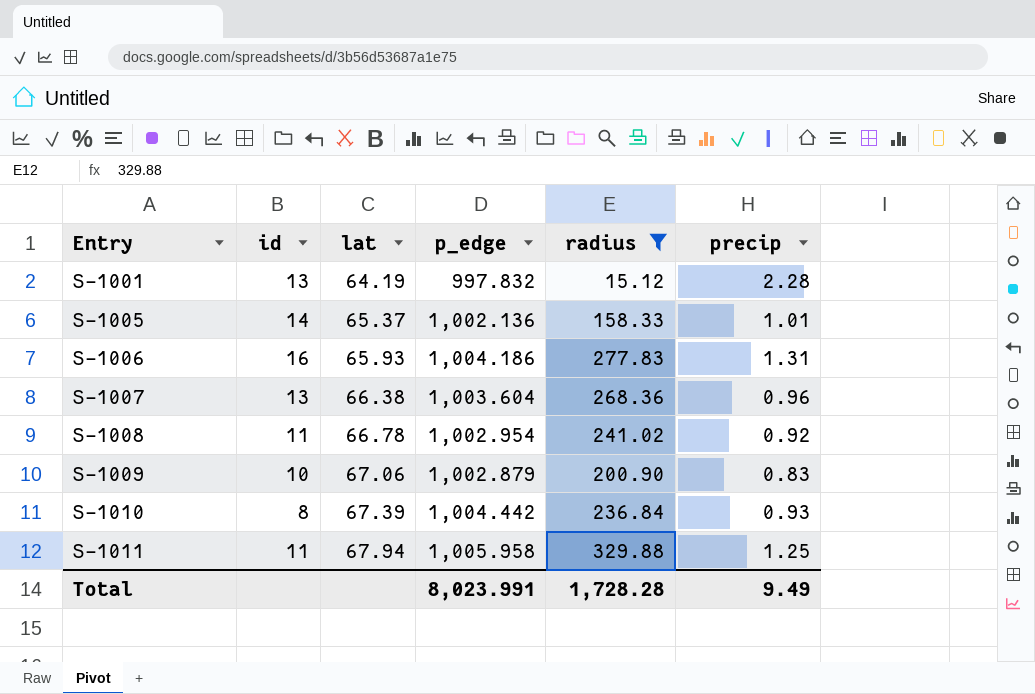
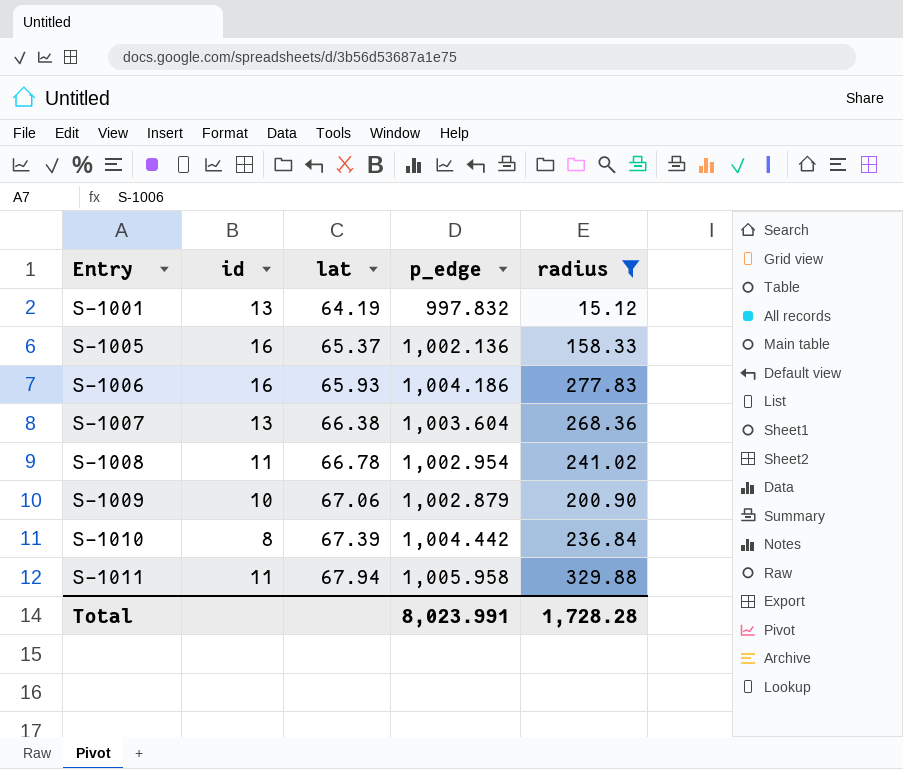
column precip | position: 6 -> none
S-1005 | id: 14 -> 16

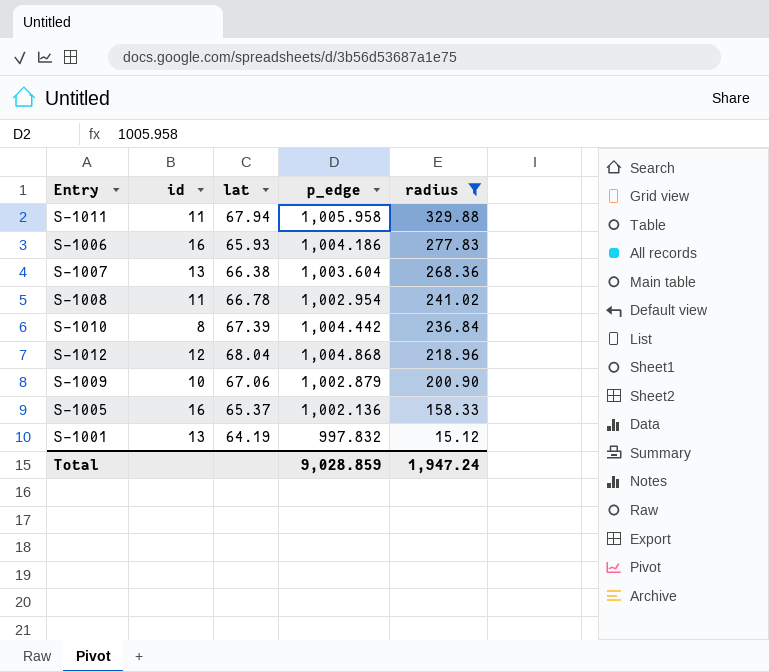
row order: Entry ascending -> radius descending
row S-1012: none -> 12 | 68.04 | 1,004.868 | 218.96
Total | p_edge: 8,023.991 -> 9,028.859
Total | radius: 1,728.28 -> 1,947.24

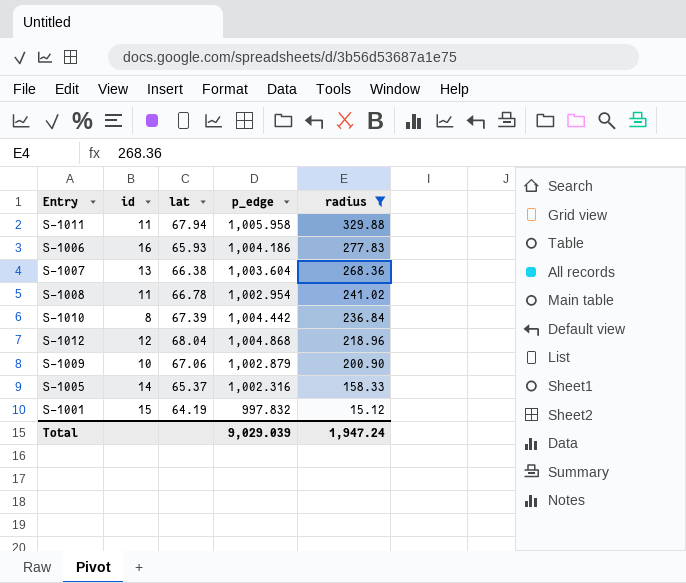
S-1005 | id: 16 -> 14
S-1005 | p_edge: 1,002.136 -> 1,002.316
S-1001 | id: 13 -> 15
Total | p_edge: 9,028.859 -> 9,029.039

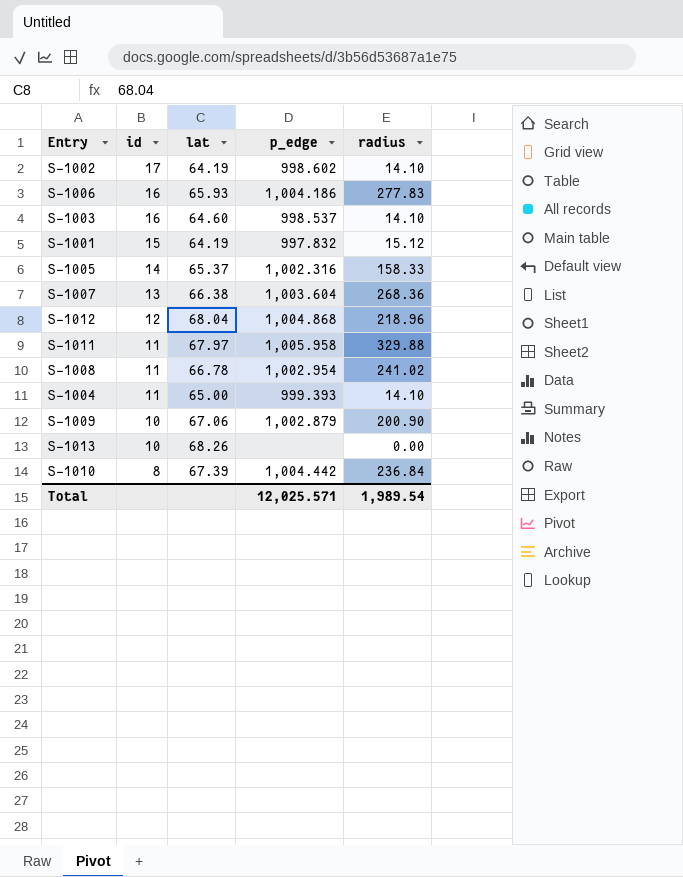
filter: radius >= 15.12 -> none
row order: radius descending -> id descending
S-1011 | lat: 67.94 -> 67.97
Total | p_edge: 9,029.039 -> 12,025.571
Total | radius: 1,947.24 -> 1,989.54

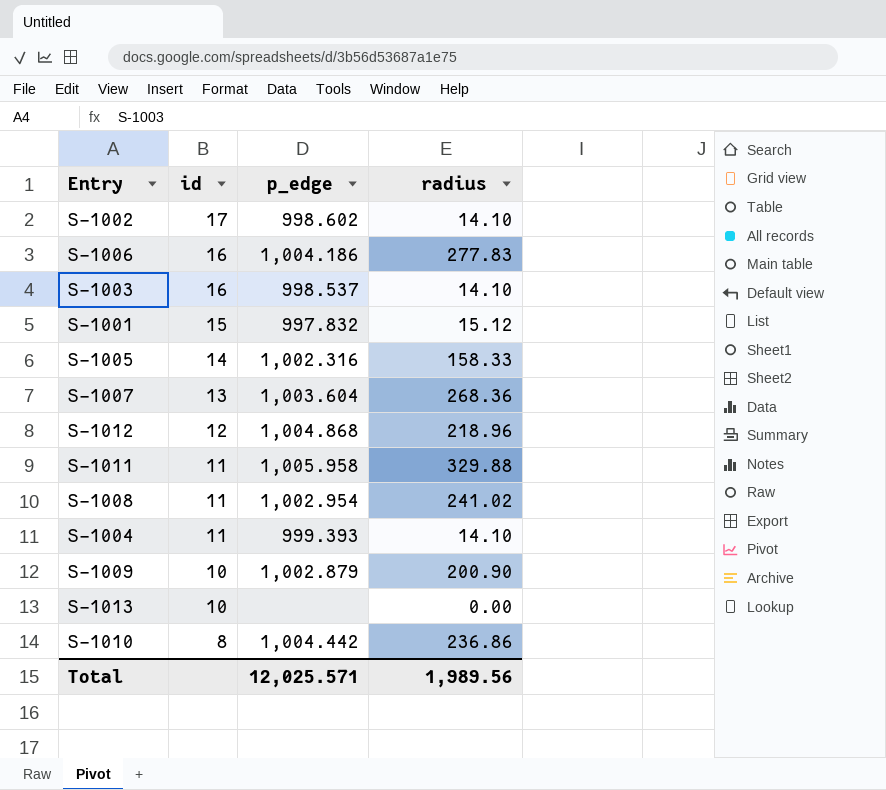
column lat | position: 3 -> none
S-1010 | radius: 236.84 -> 236.86
Total | radius: 1,989.54 -> 1,989.56

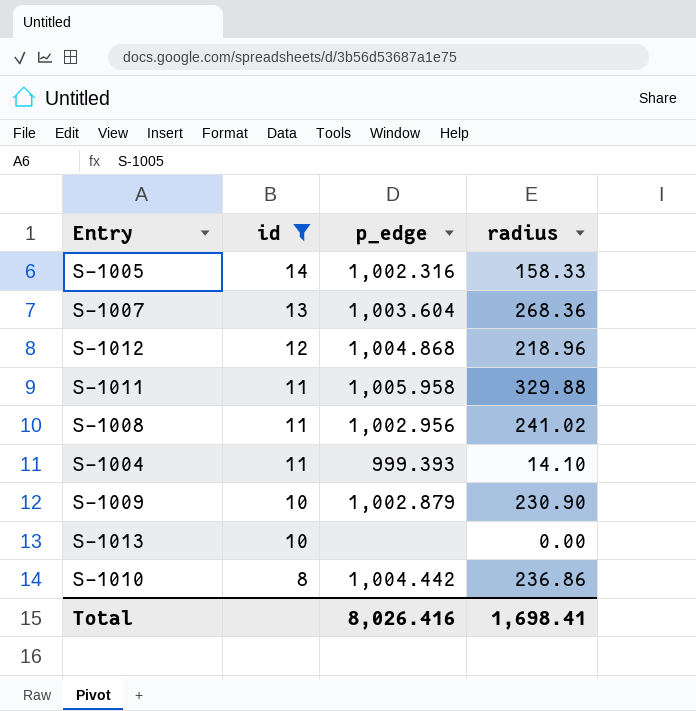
filter: none -> id <= 14
S-1008 | p_edge: 1,002.954 -> 1,002.956
S-1009 | radius: 200.90 -> 230.90
Total | p_edge: 12,025.571 -> 8,026.416
Total | radius: 1,989.56 -> 1,698.41

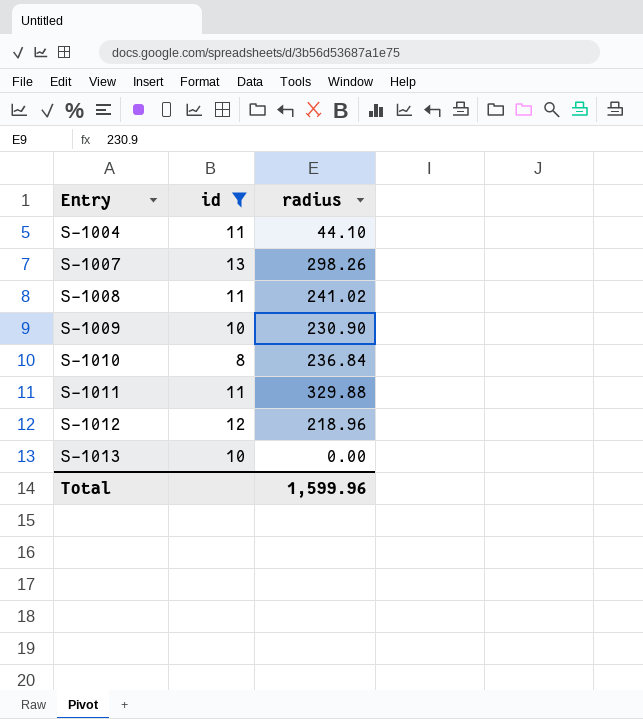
row order: id descending -> Entry ascending
column p_edge | position: 3 -> none
row S-1005: 14 | 1,002.316 | 158.33 -> none
S-1004 | radius: 14.10 -> 44.10
S-1007 | radius: 268.36 -> 298.26
S-1010 | radius: 236.86 -> 236.84
Total | radius: 1,698.41 -> 1,599.96

